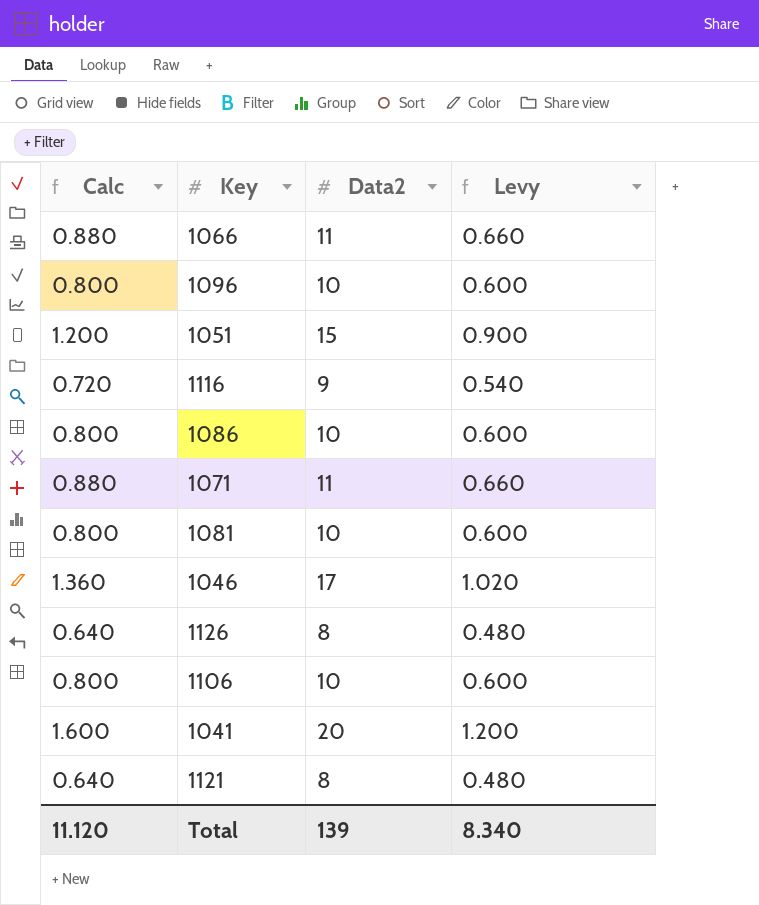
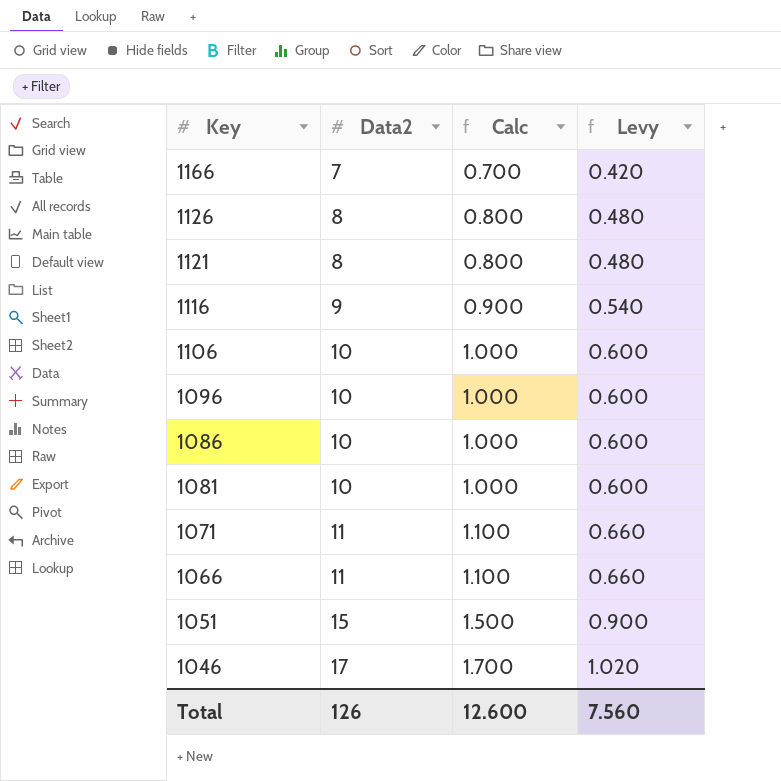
row order: none -> Key descending
column Calc | formula: [Data2] * 0.08 -> [Data2] * 0.1
column Calc | position: 1 -> 3
row 1041: 1.600 | 20 | 1.200 -> none
row 1166: none -> 7 | 0.700 | 0.420
Total | Data2: 139 -> 126
Total | Calc: 11.120 -> 12.600
Total | Levy: 8.340 -> 7.560

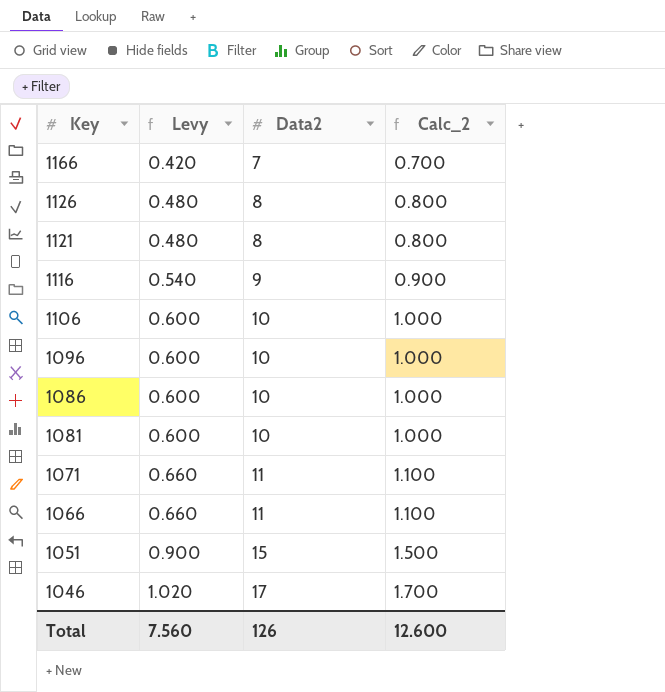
column Levy | position: 4 -> 2
column name: Calc -> Calc_2

